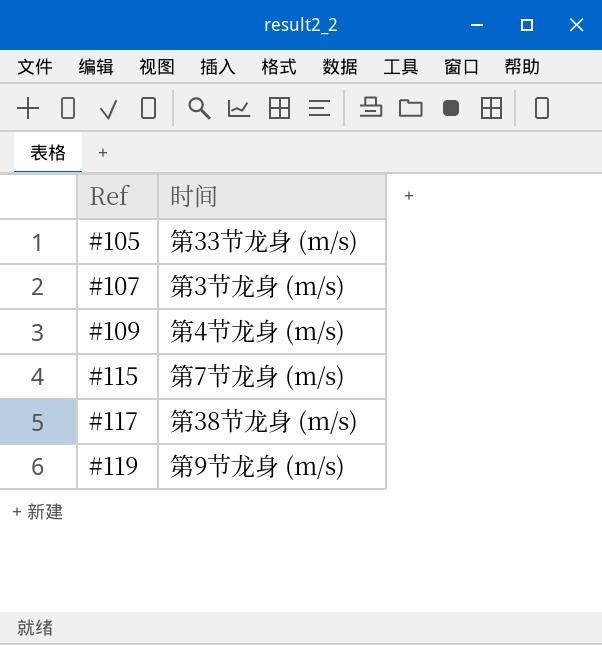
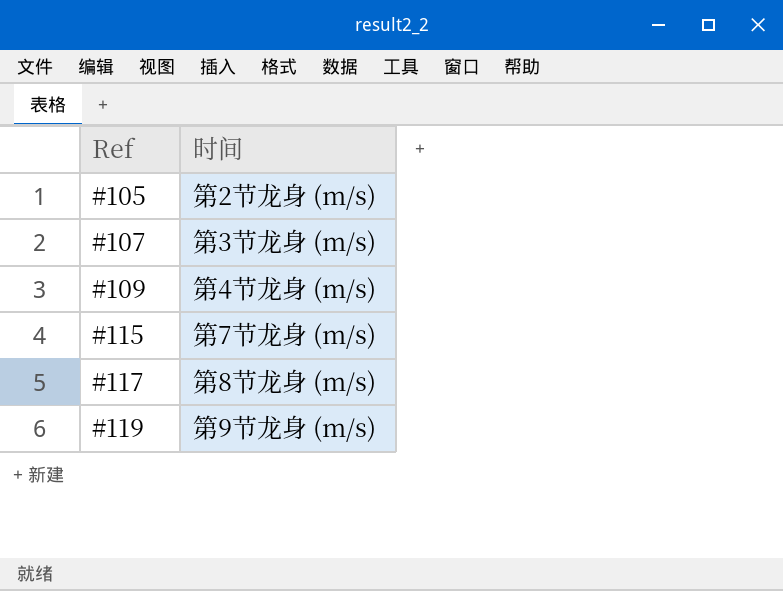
#105 | 时间: 第33节龙身 (m/s) -> 第2节龙身 (m/s)
#117 | 时间: 第38节龙身 (m/s) -> 第8节龙身 (m/s)

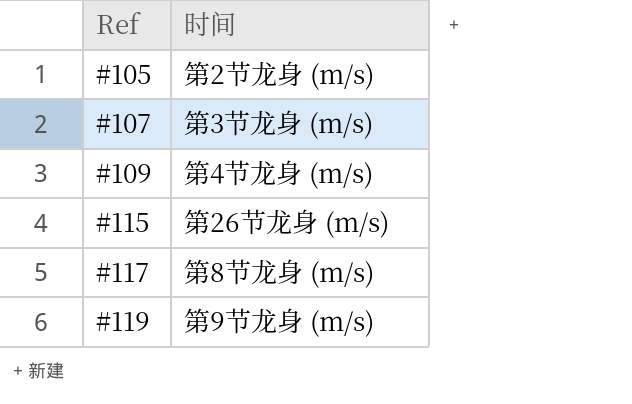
#115 | 时间: 第7节龙身 (m/s) -> 第26节龙身 (m/s)

